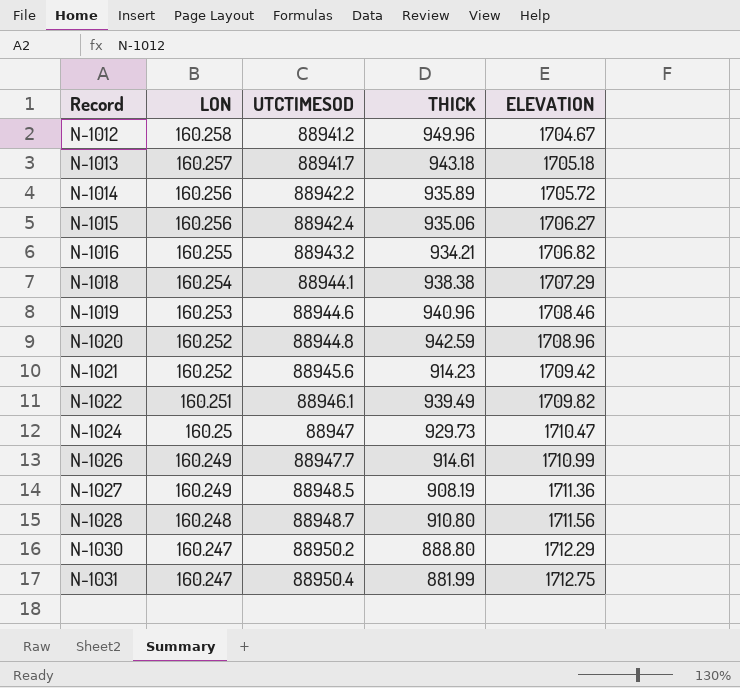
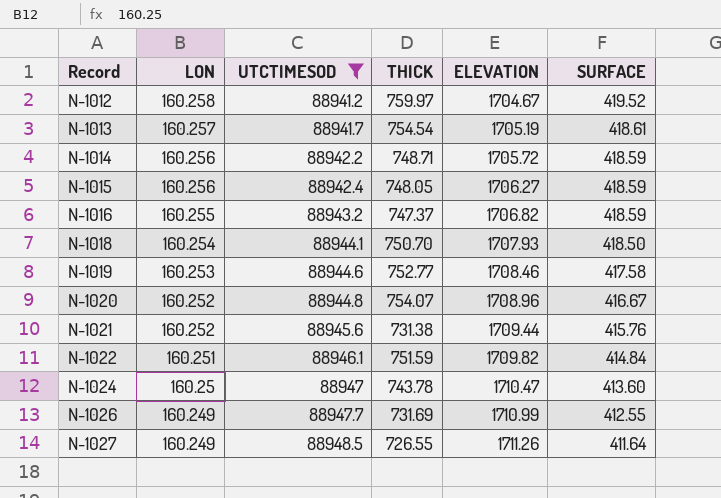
filter: none -> UTCTIMESOD <= 88948.5
column SURFACE | position: none -> 6
N-1012 | THICK: 949.96 -> 759.97
N-1013 | THICK: 943.18 -> 754.54
N-1013 | ELEVATION: 1705.18 -> 1705.19
N-1014 | THICK: 935.89 -> 748.71
N-1015 | THICK: 935.06 -> 748.05
N-1016 | THICK: 934.21 -> 747.37
N-1018 | THICK: 938.38 -> 750.70
N-1018 | ELEVATION: 1707.29 -> 1707.93
N-1019 | THICK: 940.96 -> 752.77
N-1020 | THICK: 942.59 -> 754.07
N-1021 | THICK: 914.23 -> 731.38
N-1021 | ELEVATION: 1709.42 -> 1709.44
N-1022 | THICK: 939.49 -> 751.59
N-1024 | THICK: 929.73 -> 743.78
N-1026 | THICK: 914.61 -> 731.69
N-1027 | THICK: 908.19 -> 726.55
N-1027 | ELEVATION: 1711.36 -> 1711.26

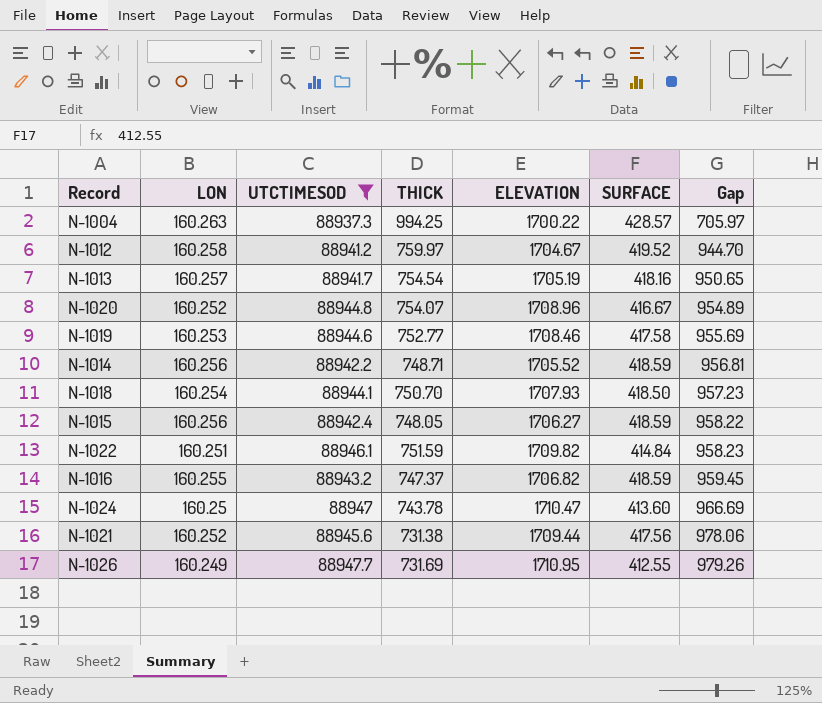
row order: Record ascending -> Gap ascending
column Gap | formula: none -> [ELEVATION] - [THICK]
row N-1027: 160.249 | 88948.5 | 726.55 | 1711.26 | 411.64 -> none
row N-1004: none -> 160.263 | 88937.3 | 994.25 | 1700.22 | 428.57 | 705.97
N-1013 | SURFACE: 418.61 -> 418.16
N-1014 | ELEVATION: 1705.72 -> 1705.52
N-1021 | SURFACE: 415.76 -> 417.56
N-1026 | ELEVATION: 1710.99 -> 1710.95

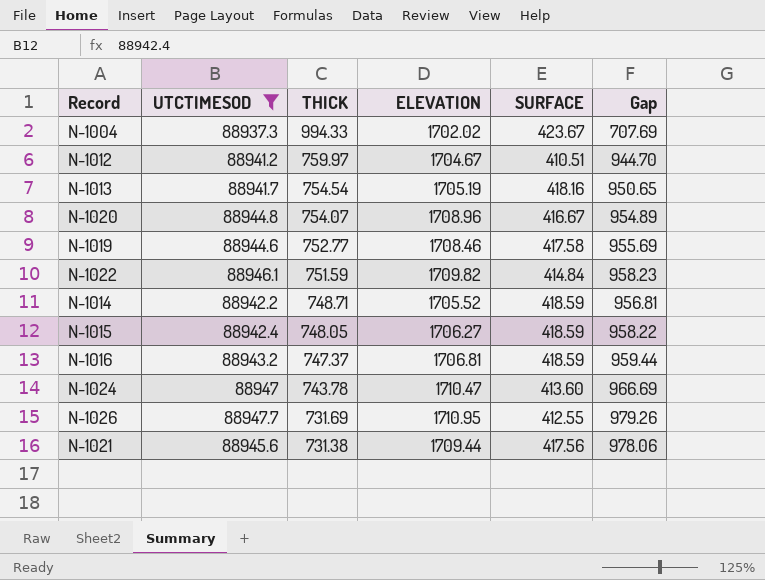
row order: Gap ascending -> THICK descending
column LON | position: 2 -> none
row N-1018: 160.254 | 88944.1 | 750.70 | 1707.93 | 418.50 | 957.23 -> none
N-1004 | THICK: 994.25 -> 994.33
N-1004 | ELEVATION: 1700.22 -> 1702.02
N-1004 | SURFACE: 428.57 -> 423.67
N-1004 | Gap: 705.97 -> 707.69
N-1012 | SURFACE: 419.52 -> 410.51
N-1016 | ELEVATION: 1706.82 -> 1706.81
N-1016 | Gap: 959.45 -> 959.44

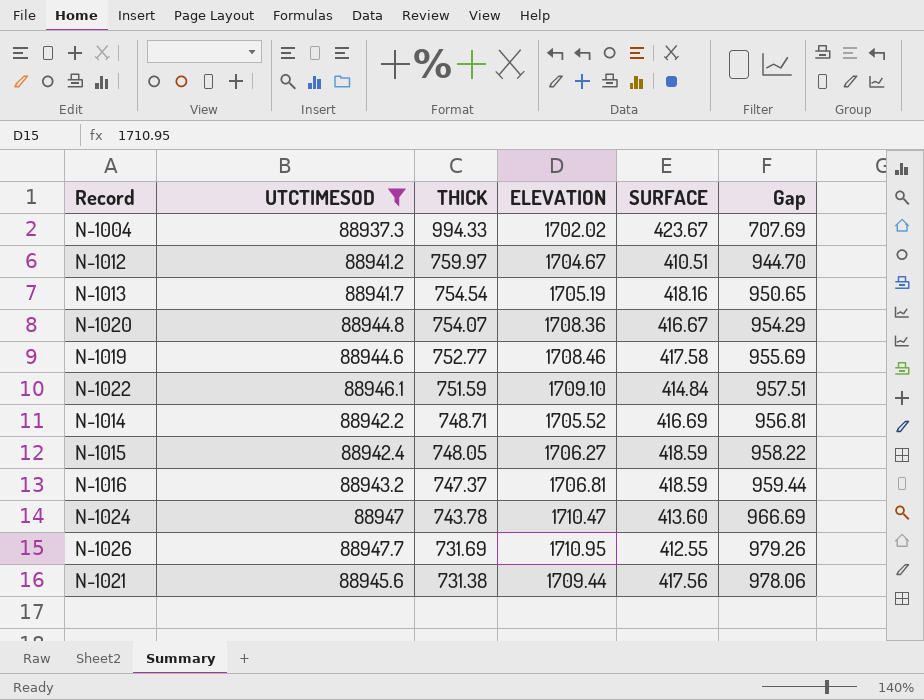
N-1020 | ELEVATION: 1708.96 -> 1708.36
N-1020 | Gap: 954.89 -> 954.29
N-1022 | ELEVATION: 1709.82 -> 1709.10
N-1022 | Gap: 958.23 -> 957.51
N-1014 | SURFACE: 418.59 -> 416.69

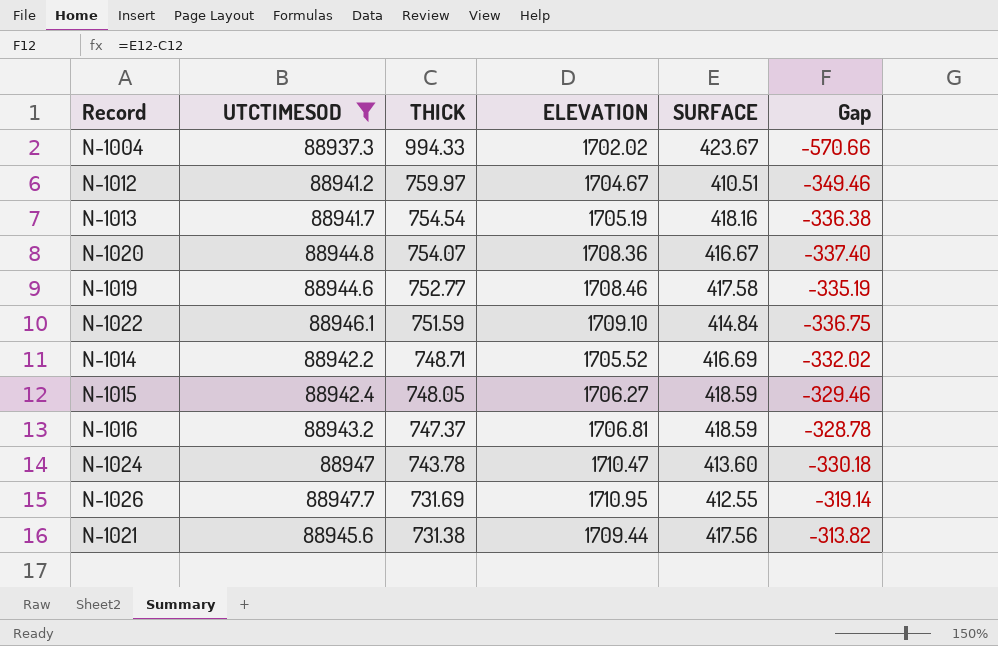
column Gap | formula: [ELEVATION] - [THICK] -> [SURFACE] - [THICK]

